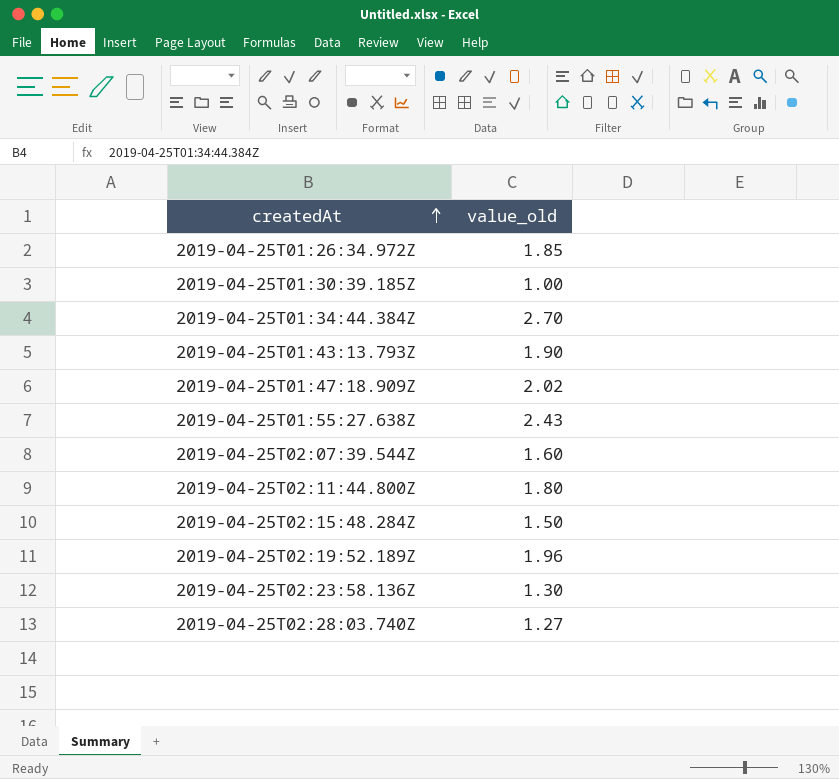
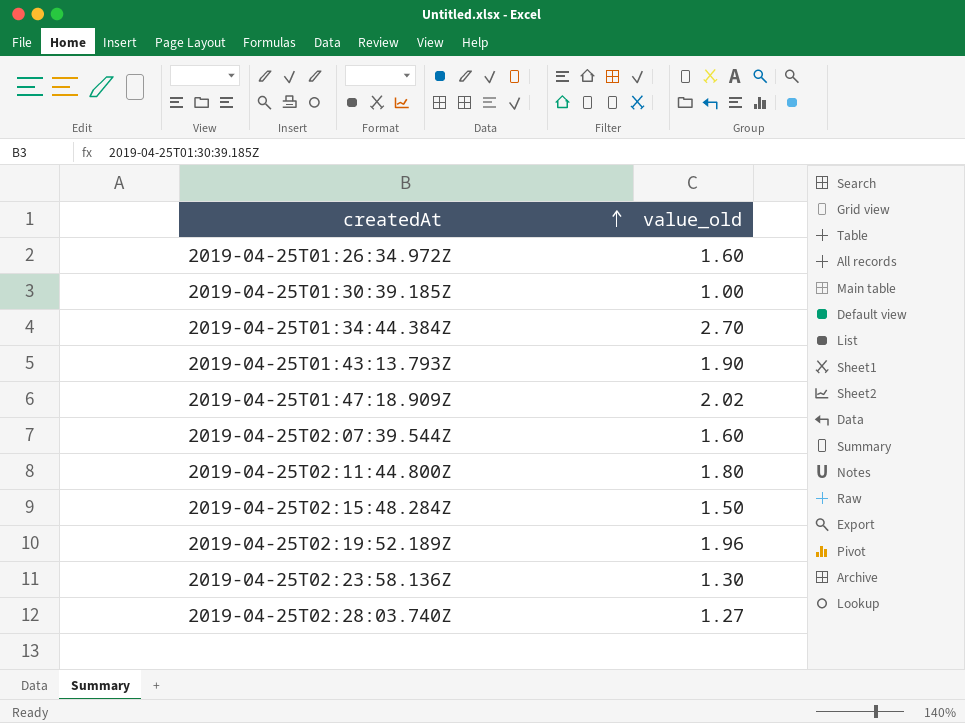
row 2019-04-25T01:55:27.638Z: 2.43 -> none
2019-04-25T01:26:34.972Z | value_old: 1.85 -> 1.60

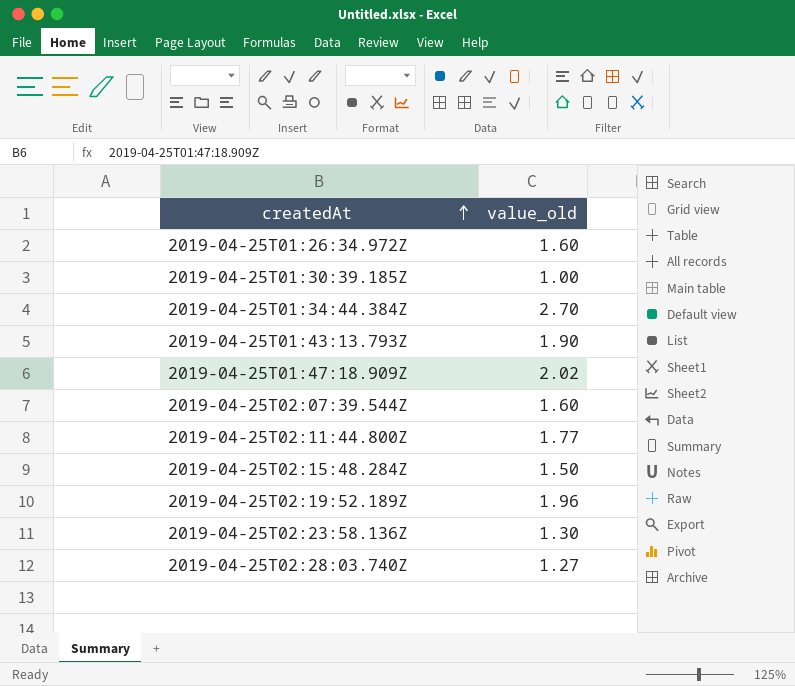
2019-04-25T02:11:44.800Z | value_old: 1.80 -> 1.77

